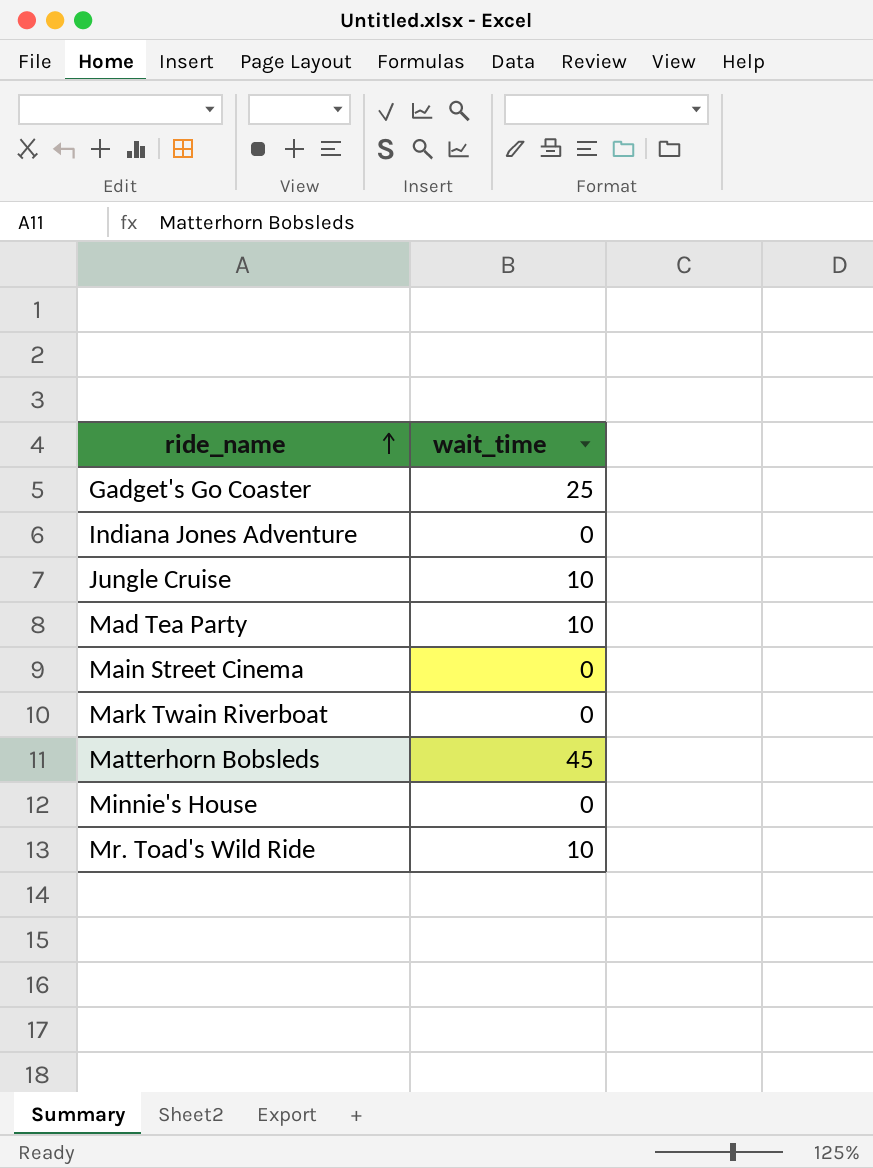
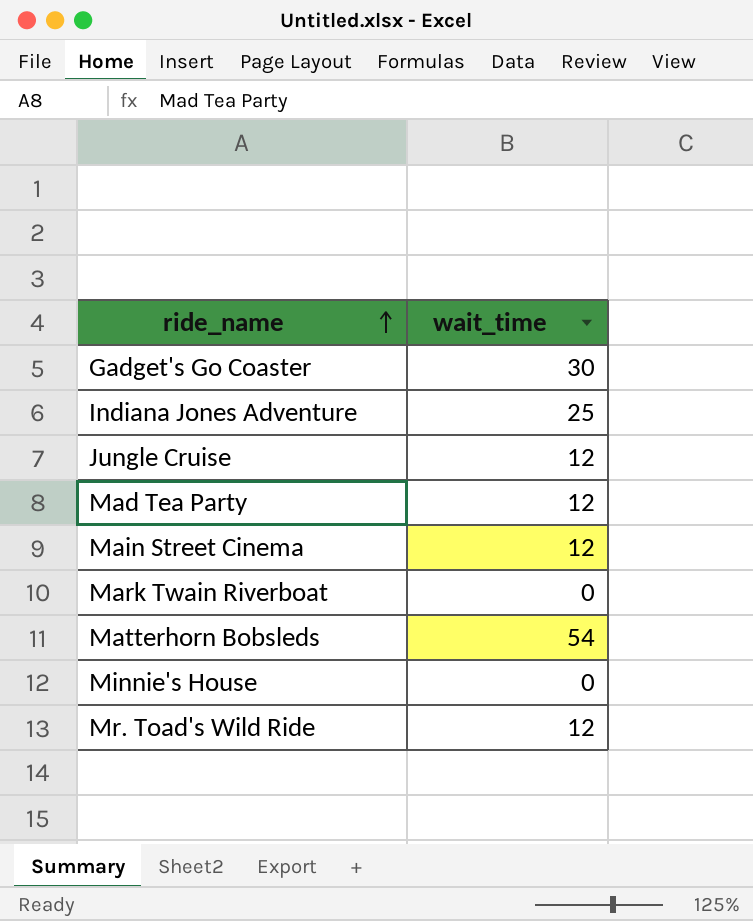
Gadget's Go Coaster | wait_time: 25 -> 30
Indiana Jones Adventure | wait_time: 0 -> 25
Jungle Cruise | wait_time: 10 -> 12
Mad Tea Party | wait_time: 10 -> 12
Main Street Cinema | wait_time: 0 -> 12
Matterhorn Bobsleds | wait_time: 45 -> 54
Mr. Toad's Wild Ride | wait_time: 10 -> 12

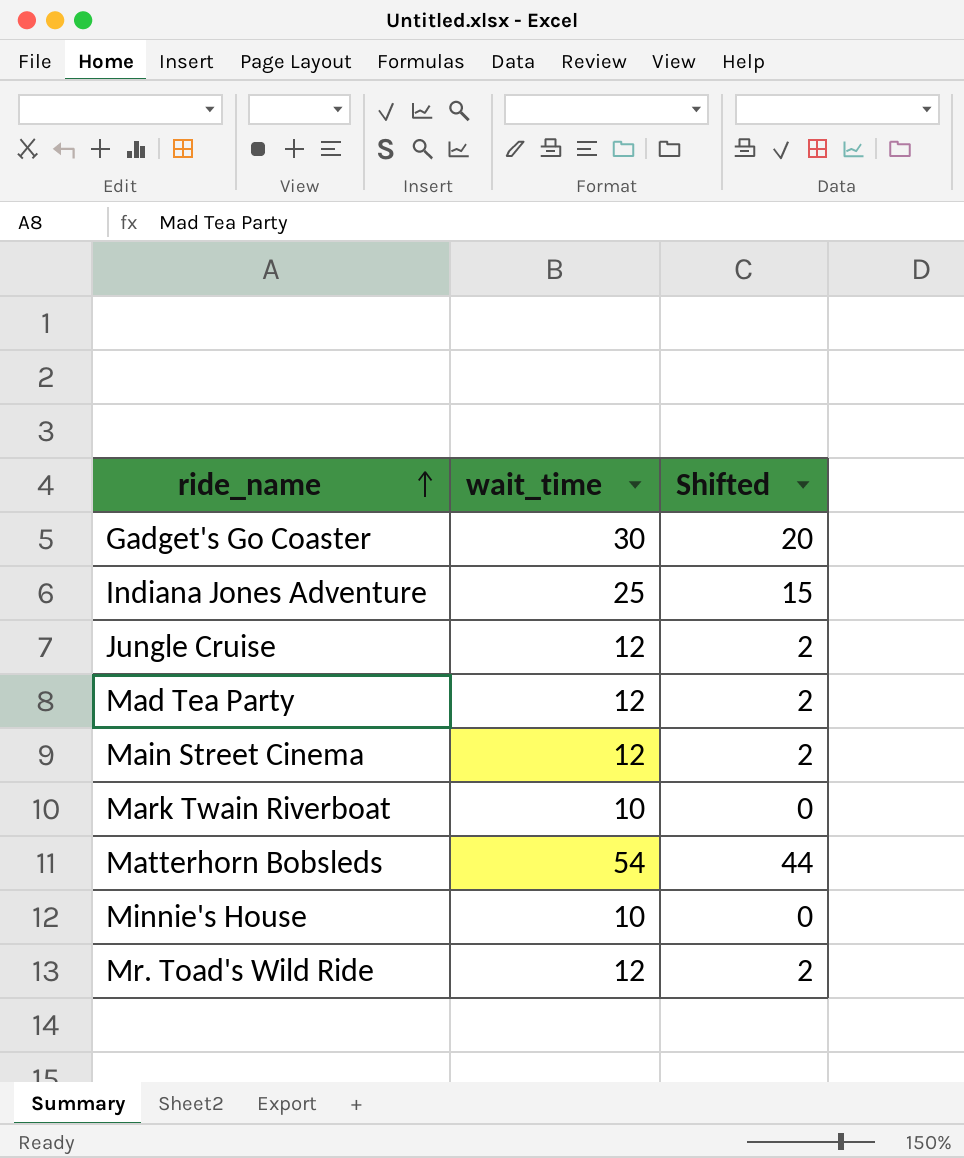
column Shifted | formula: none -> [wait_time] - 10
Mark Twain Riverboat | wait_time: 0 -> 10
Minnie's House | wait_time: 0 -> 10

